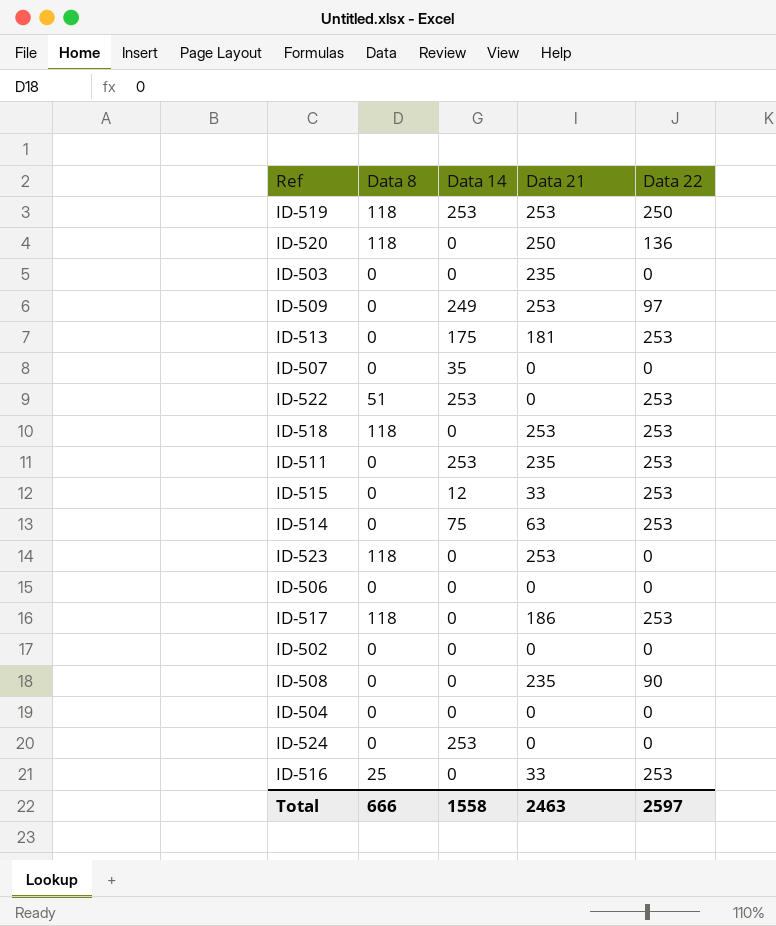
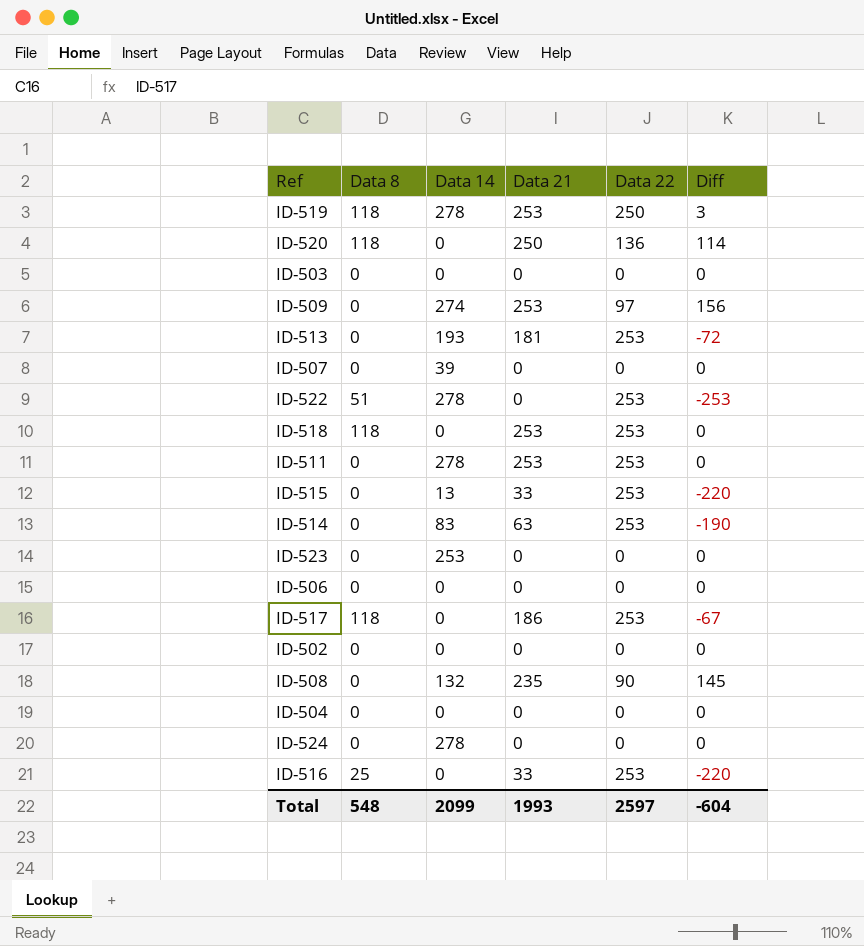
column Diff | formula: none -> [Data 21] - [Data 22]
ID-519 | Data 14: 253 -> 278
ID-503 | Data 21: 235 -> 0
ID-509 | Data 14: 249 -> 274
ID-513 | Data 14: 175 -> 193
ID-507 | Data 14: 35 -> 39
ID-522 | Data 14: 253 -> 278
ID-511 | Data 14: 253 -> 278
ID-511 | Data 21: 235 -> 253
ID-515 | Data 14: 12 -> 13
ID-514 | Data 14: 75 -> 83
ID-523 | Data 8: 118 -> 0
ID-523 | Data 14: 0 -> 253
ID-523 | Data 21: 253 -> 0
ID-508 | Data 14: 0 -> 132
ID-524 | Data 14: 253 -> 278
Total | Data 8: 666 -> 548
Total | Data 14: 1558 -> 2099
Total | Data 21: 2463 -> 1993

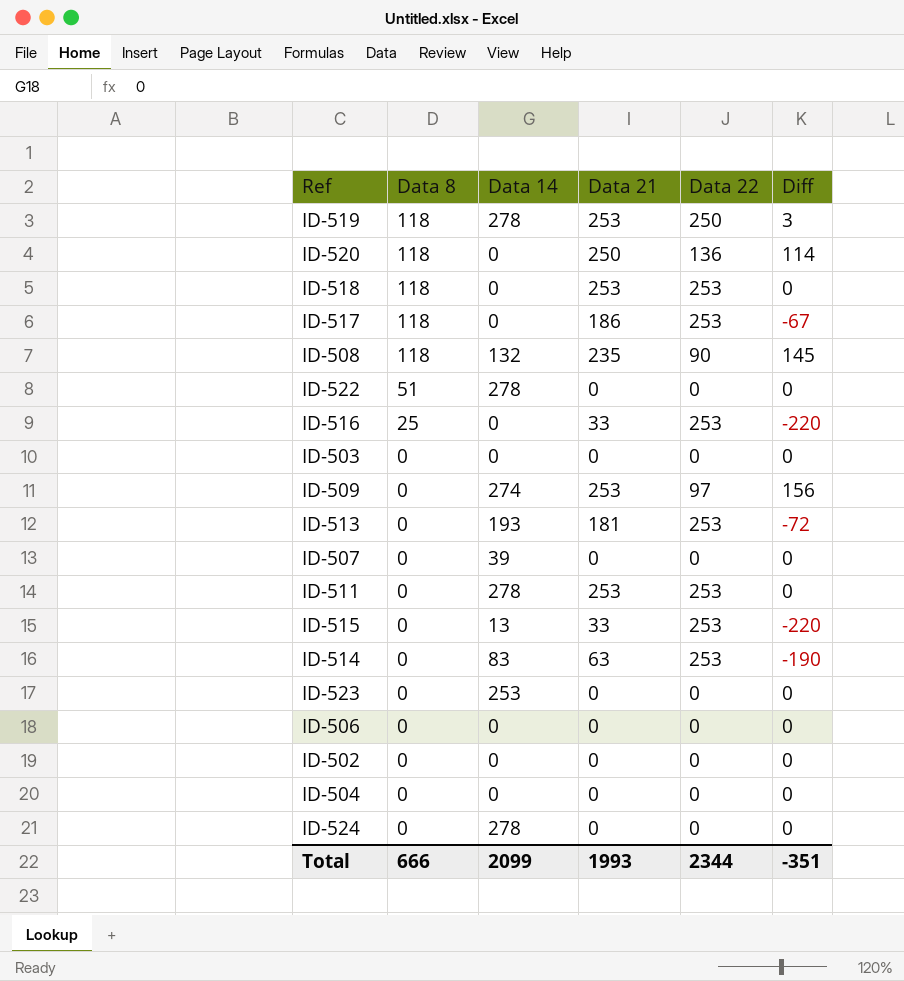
row order: none -> Data 8 descending
ID-508 | Data 8: 0 -> 118
ID-522 | Data 22: 253 -> 0
ID-522 | Diff: -253 -> 0
Total | Data 8: 548 -> 666
Total | Data 22: 2597 -> 2344
Total | Diff: -604 -> -351

